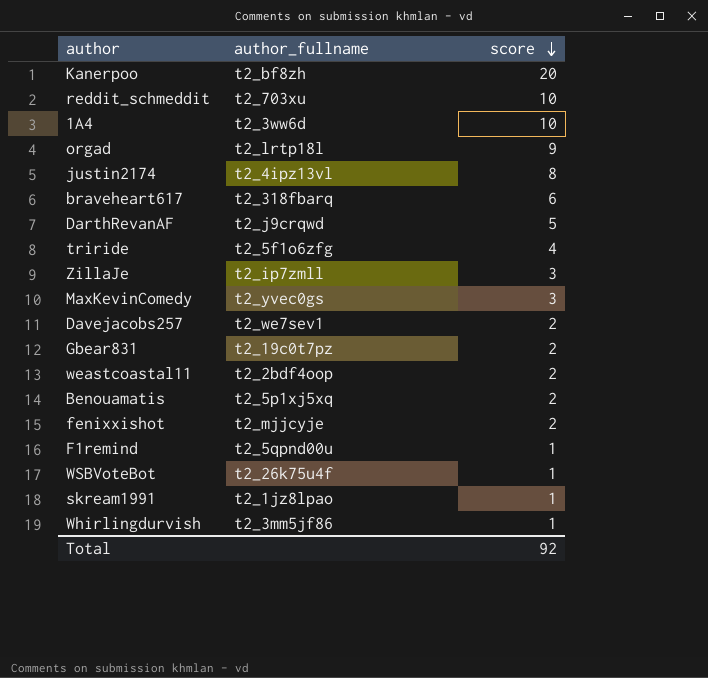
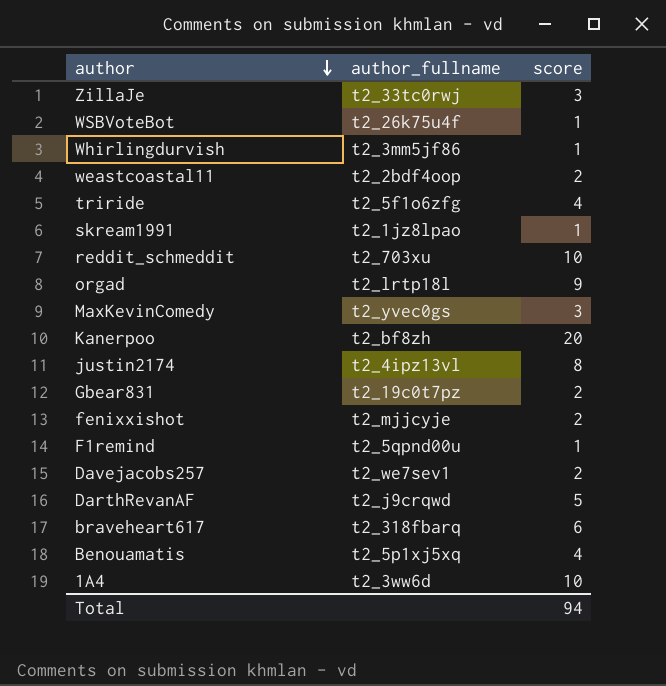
row order: score descending -> author descending
ZillaJe | author_fullname: t2_ip7zmll -> t2_33tc0rwj
Benouamatis | score: 2 -> 4
Total | score: 92 -> 94

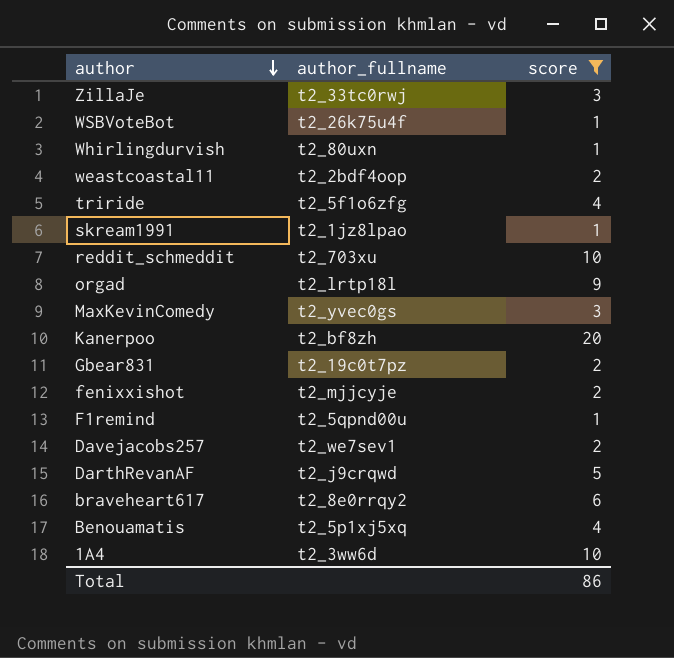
filter: none -> score != 8
Whirlingdurvish | author_fullname: t2_3mm5jf86 -> t2_80uxn
braveheart617 | author_fullname: t2_318fbarq -> t2_8e0rrqy2
Total | score: 94 -> 86

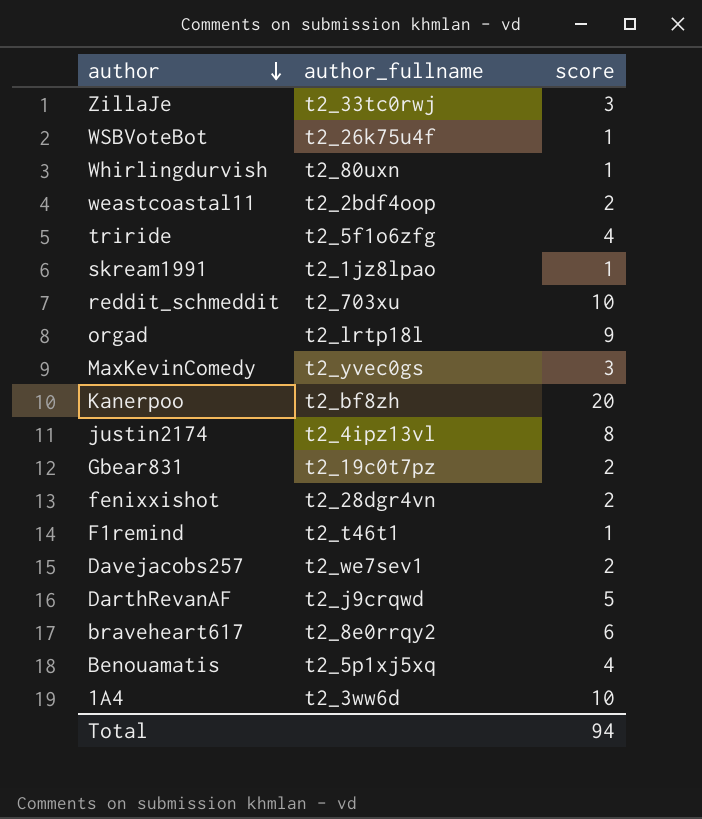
filter: score != 8 -> none
fenixxishot | author_fullname: t2_mjjcyje -> t2_28dgr4vn
F1remind | author_fullname: t2_5qpnd00u -> t2_t46t1
Total | score: 86 -> 94

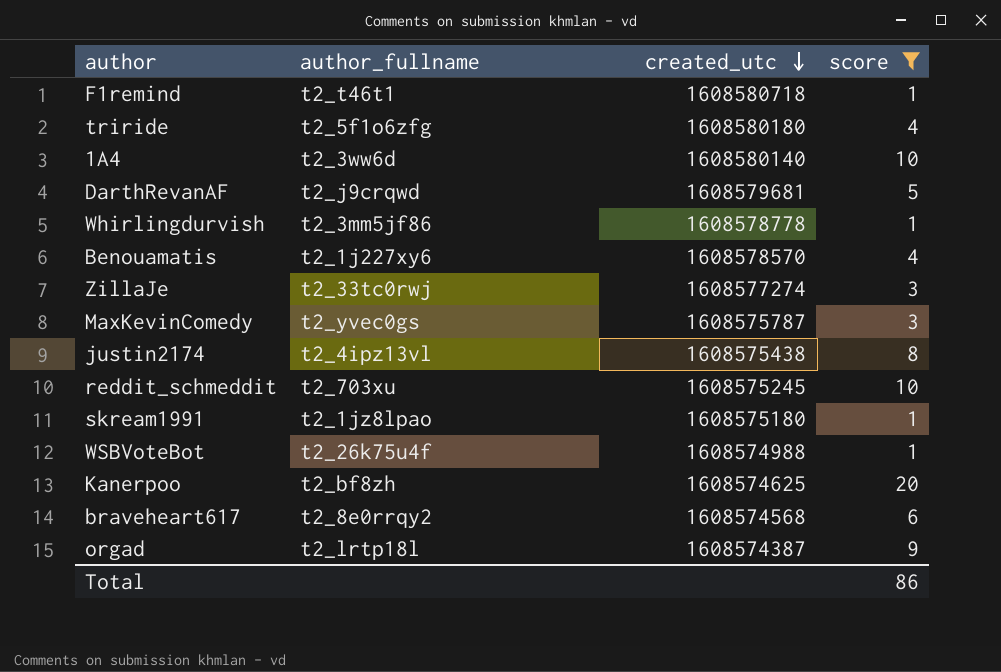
filter: none -> score != 2
row order: author descending -> created_utc descending
column created_utc | position: none -> 3
Whirlingdurvish | author_fullname: t2_80uxn -> t2_3mm5jf86
Benouamatis | author_fullname: t2_5p1xj5xq -> t2_1j227xy6
Total | score: 94 -> 86

